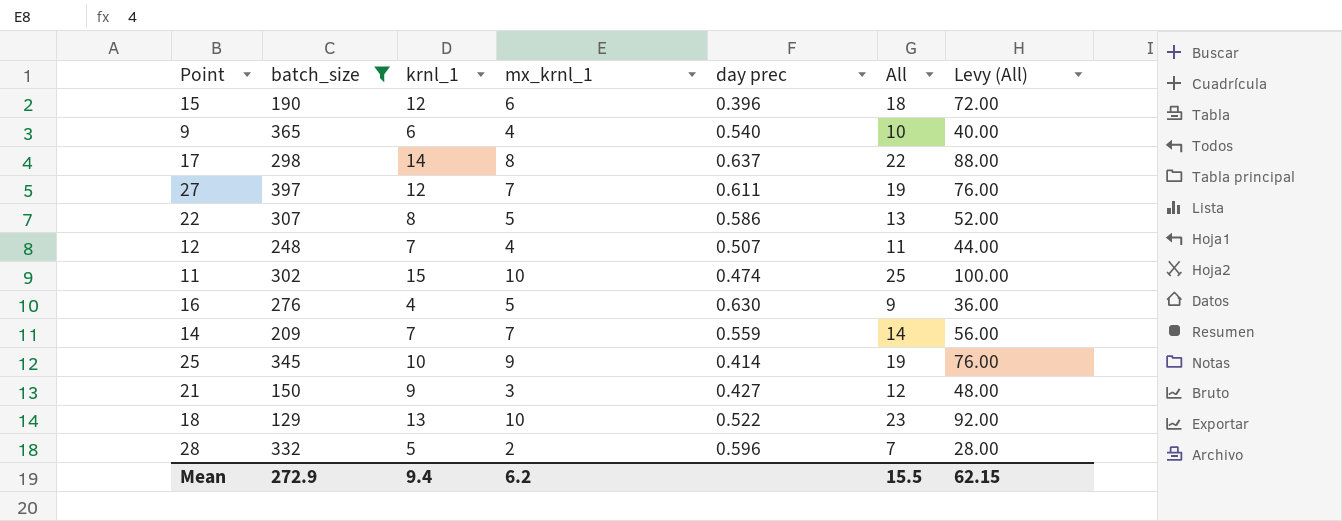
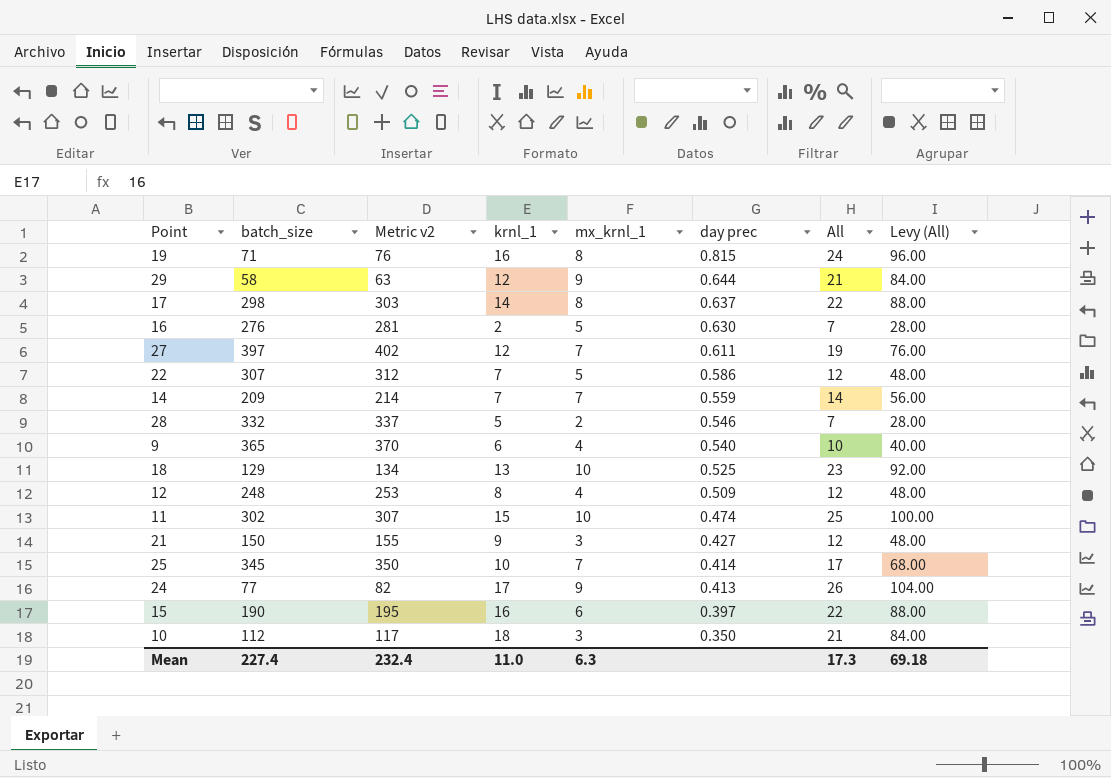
filter: batch_size >= 129 -> none
row order: none -> day prec descending
column Metric v2 | formula: none -> [batch_size] + 5
16 | krnl_1: 4 -> 2
16 | All: 9 -> 7
16 | Levy (All): 36.00 -> 28.00
22 | krnl_1: 8 -> 7
22 | All: 13 -> 12
22 | Levy (All): 52.00 -> 48.00
28 | day prec: 0.596 -> 0.546
18 | day prec: 0.522 -> 0.525
12 | krnl_1: 7 -> 8
12 | day prec: 0.507 -> 0.509
12 | All: 11 -> 12
12 | Levy (All): 44.00 -> 48.00
25 | mx_krnl_1: 9 -> 7
25 | All: 19 -> 17
25 | Levy (All): 76.00 -> 68.00
15 | krnl_1: 12 -> 16
15 | day prec: 0.396 -> 0.397
15 | All: 18 -> 22
15 | Levy (All): 72.00 -> 88.00
Mean | batch_size: 272.9 -> 227.4
Mean | krnl_1: 9.4 -> 11.0
Mean | mx_krnl_1: 6.2 -> 6.3
Mean | All: 15.5 -> 17.3
Mean | Levy (All): 62.15 -> 69.18

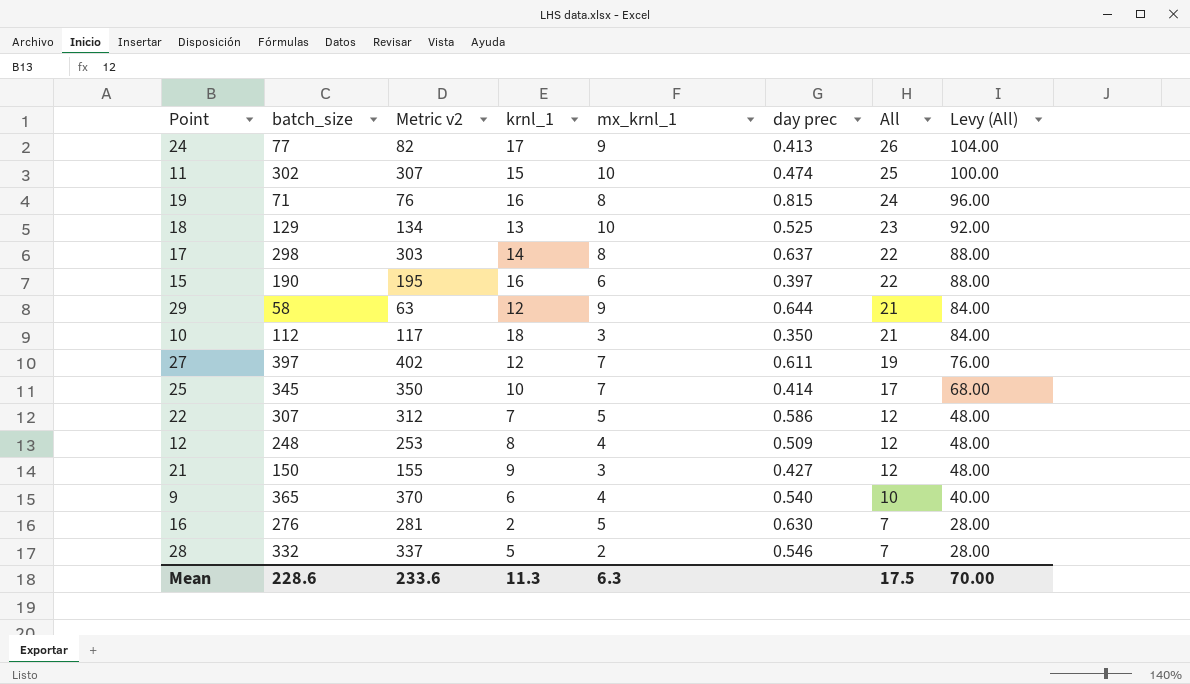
row order: day prec descending -> All descending
row 14: 209 | 214 | 7 | 7 | 0.559 | 14 | 56.00 -> none
Mean | batch_size: 227.4 -> 228.6
Mean | Metric v2: 232.4 -> 233.6
Mean | krnl_1: 11.0 -> 11.3
Mean | All: 17.3 -> 17.5
Mean | Levy (All): 69.18 -> 70.00

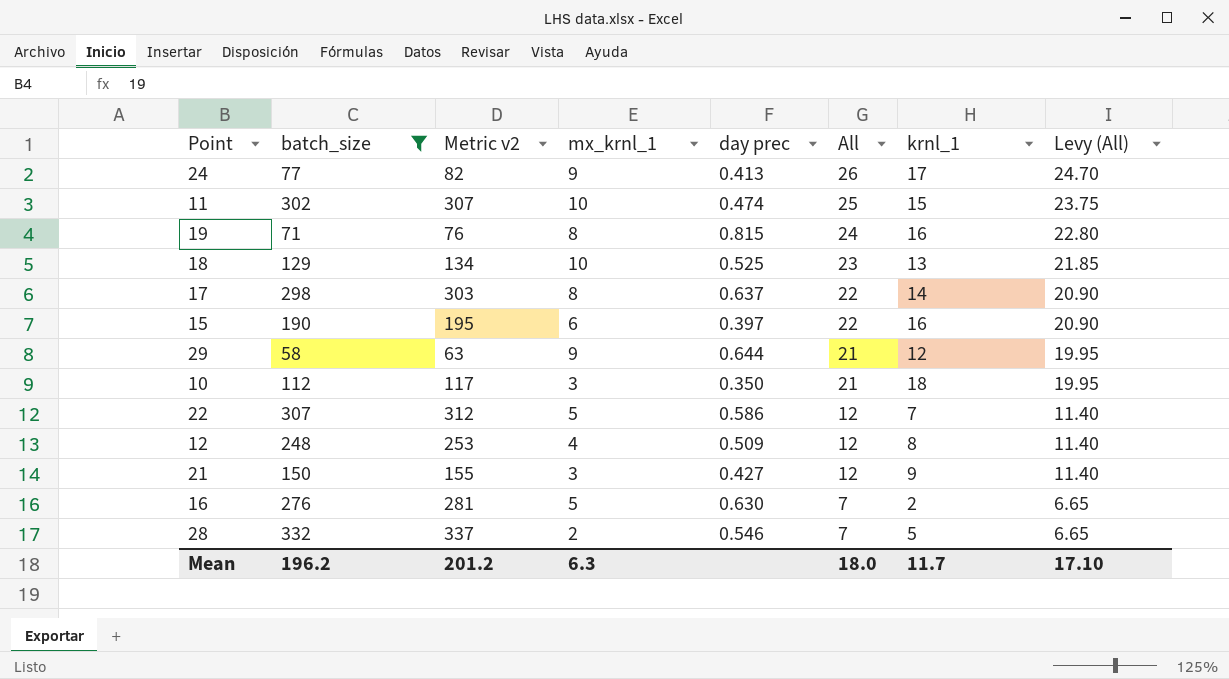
filter: none -> batch_size <= 332
column krnl_1 | position: 4 -> 7
column Levy (All) | formula: [All] * 4 -> [All] * 0.95
Mean | batch_size: 228.6 -> 196.2
Mean | Metric v2: 233.6 -> 201.2
Mean | All: 17.5 -> 18.0
Mean | krnl_1: 11.3 -> 11.7
Mean | Levy (All): 70.00 -> 17.10

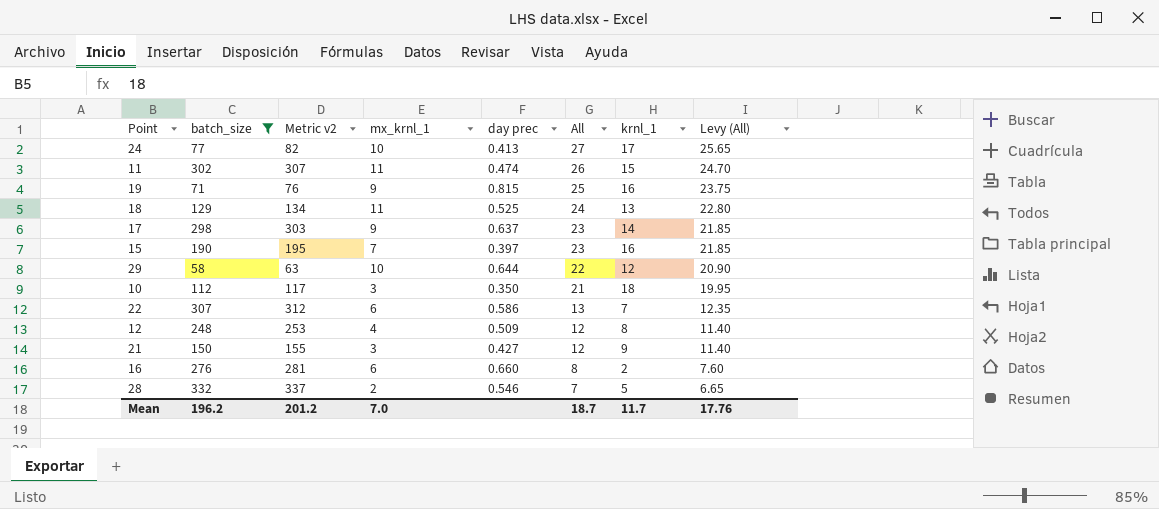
24 | mx_krnl_1: 9 -> 10
24 | All: 26 -> 27
24 | Levy (All): 24.70 -> 25.65
11 | mx_krnl_1: 10 -> 11
11 | All: 25 -> 26
11 | Levy (All): 23.75 -> 24.70
19 | mx_krnl_1: 8 -> 9
19 | All: 24 -> 25
19 | Levy (All): 22.80 -> 23.75
18 | mx_krnl_1: 10 -> 11
18 | All: 23 -> 24
18 | Levy (All): 21.85 -> 22.80
17 | mx_krnl_1: 8 -> 9
17 | All: 22 -> 23
17 | Levy (All): 20.90 -> 21.85
15 | mx_krnl_1: 6 -> 7
15 | All: 22 -> 23
15 | Levy (All): 20.90 -> 21.85
29 | mx_krnl_1: 9 -> 10
29 | All: 21 -> 22
29 | Levy (All): 19.95 -> 20.90
22 | mx_krnl_1: 5 -> 6
22 | All: 12 -> 13
22 | Levy (All): 11.40 -> 12.35
16 | mx_krnl_1: 5 -> 6
16 | day prec: 0.630 -> 0.660
16 | All: 7 -> 8
16 | Levy (All): 6.65 -> 7.60
Mean | mx_krnl_1: 6.3 -> 7.0
Mean | All: 18.0 -> 18.7
Mean | Levy (All): 17.10 -> 17.76

